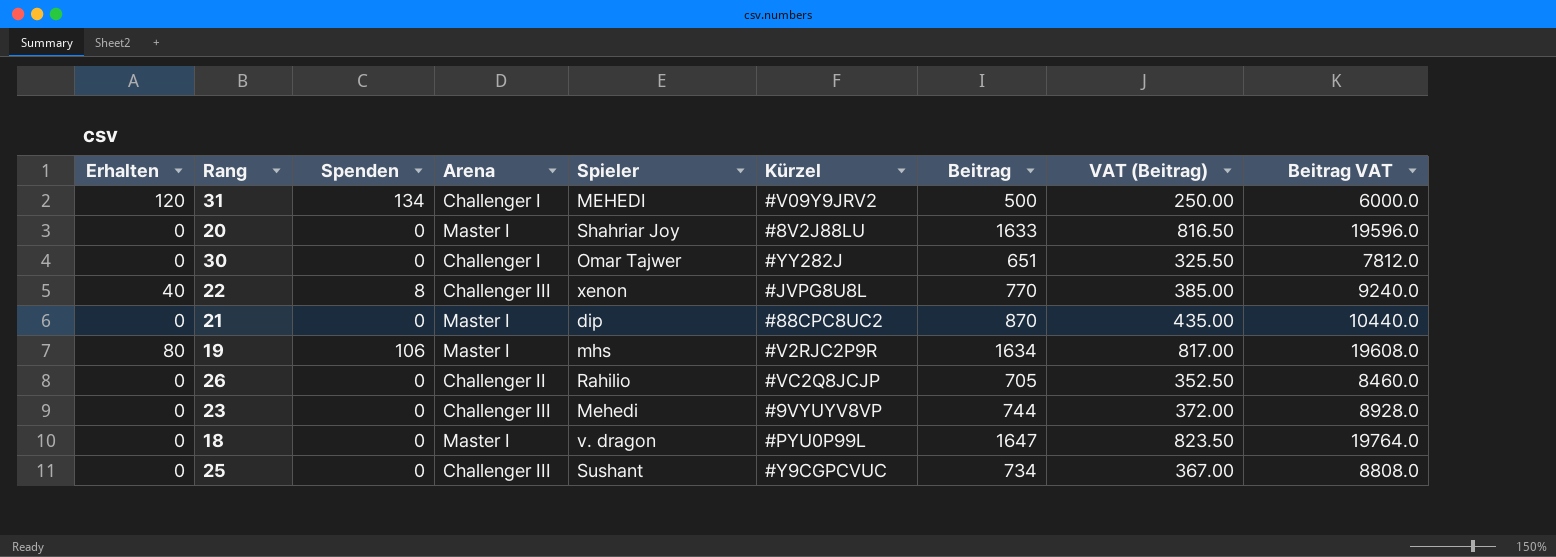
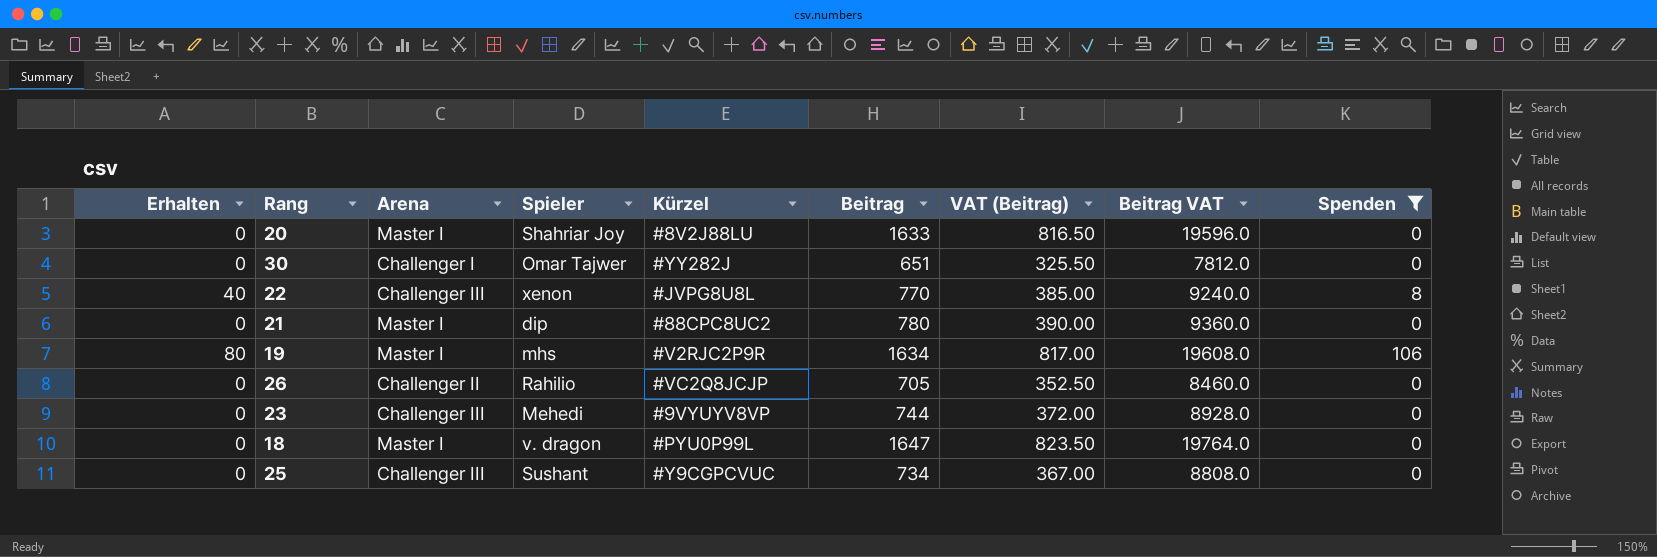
filter: none -> Spenden != 134
column Spenden | position: 3 -> 9
21 | Beitrag: 870 -> 780
21 | VAT (Beitrag): 435.00 -> 390.00
21 | Beitrag VAT: 10440.0 -> 9360.0

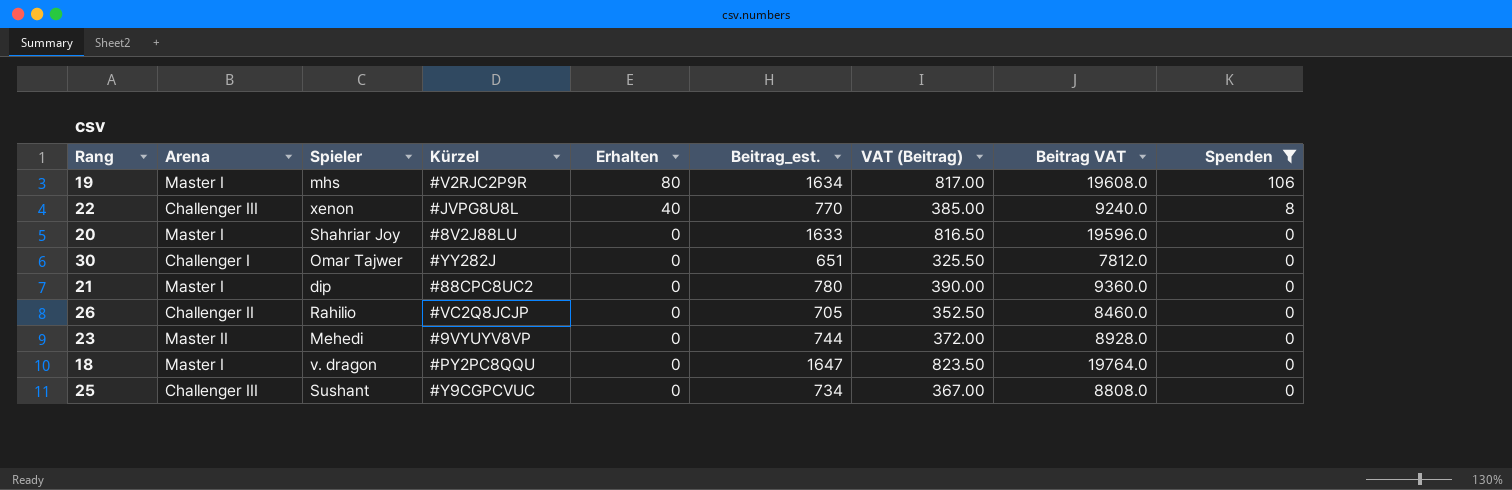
row order: none -> Erhalten descending
column Erhalten | position: 1 -> 5
column name: Beitrag -> Beitrag_est.
23 | Arena: Challenger III -> Master II
18 | Kürzel: #PYU0P99L -> #PY2PC8QQU

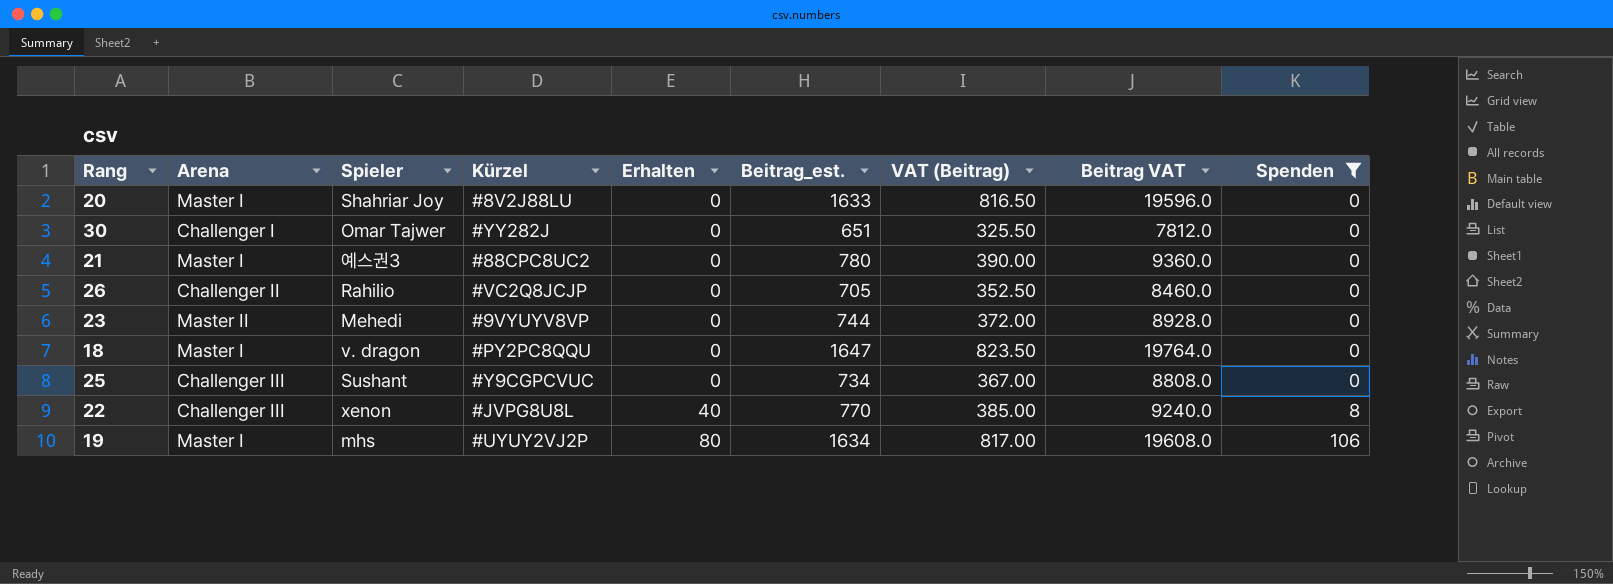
row order: Erhalten descending -> Erhalten ascending
21 | Spieler: dip -> 예스권3
19 | Kürzel: #V2RJC2P9R -> #UYUY2VJ2P

